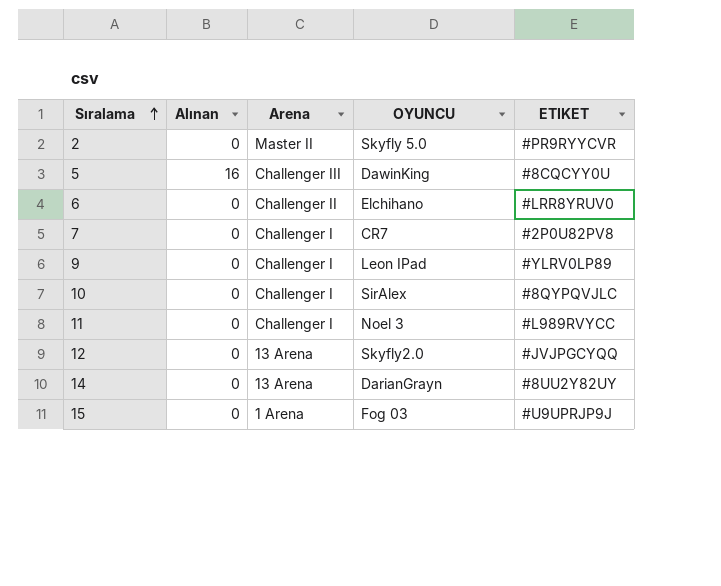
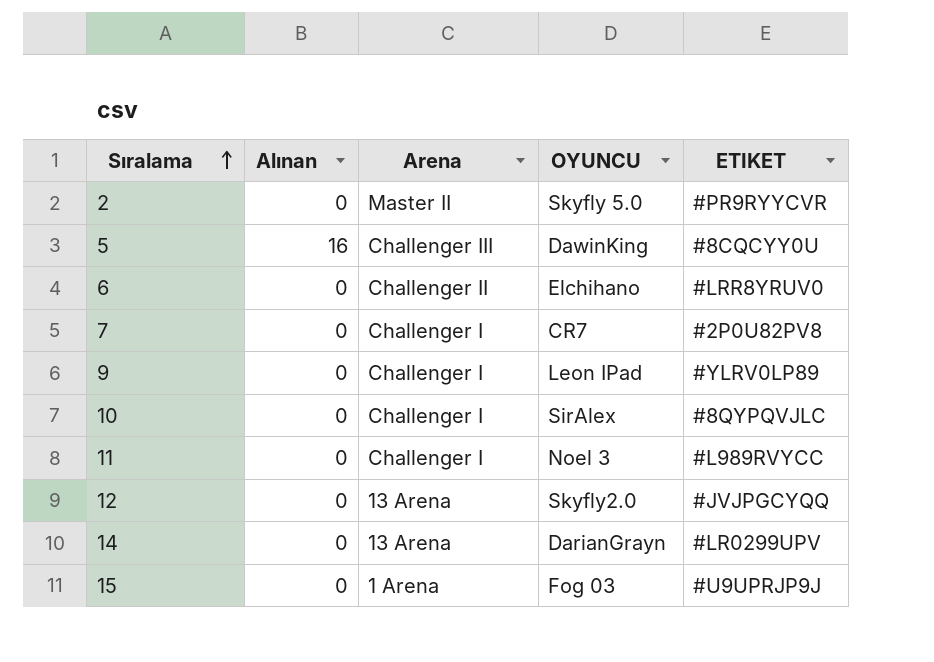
14 | ETIKET: #8UU2Y82UY -> #LR0299UPV

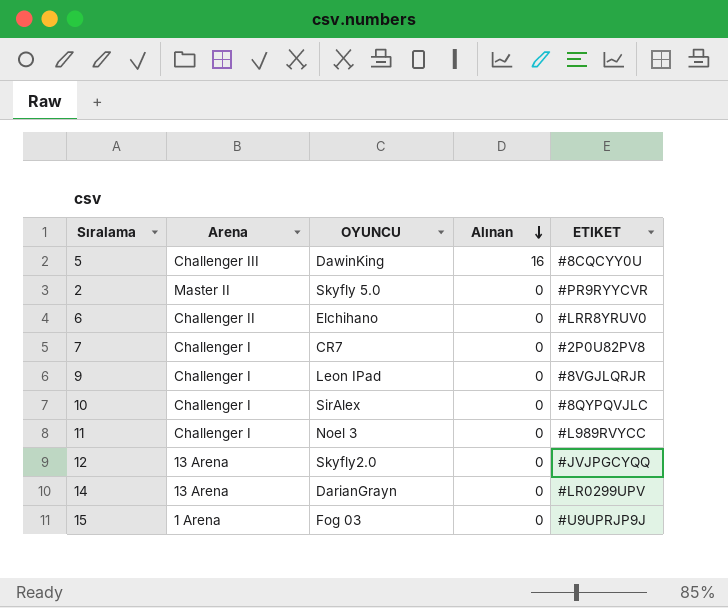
row order: Sıralama ascending -> Alınan descending
column Alınan | position: 2 -> 4
9 | ETIKET: #YLRV0LP89 -> #8VGJLQRJR

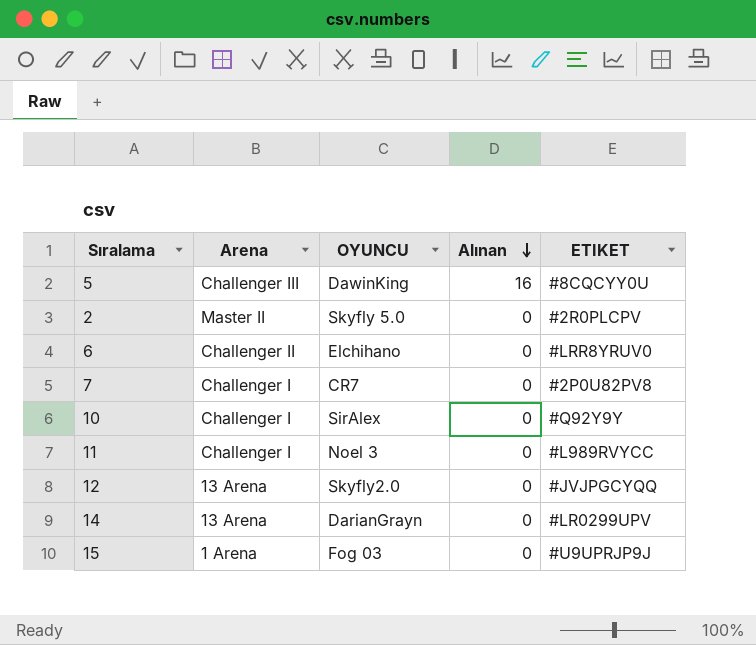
row 9: Challenger I | Leon IPad | 0 | #8VGJLQRJR -> none
2 | ETIKET: #PR9RYYCVR -> #2R0PLCPV
10 | ETIKET: #8QYPQVJLC -> #Q92Y9Y

